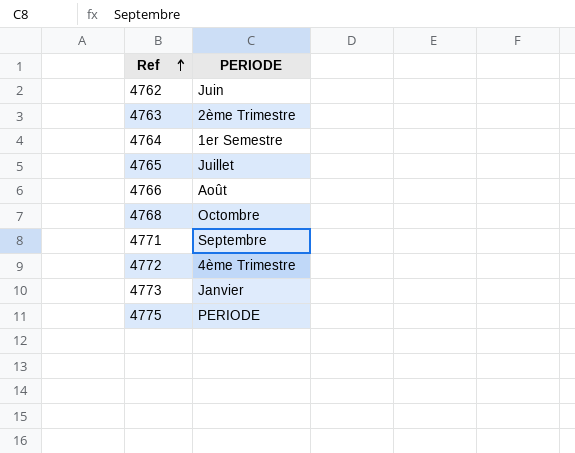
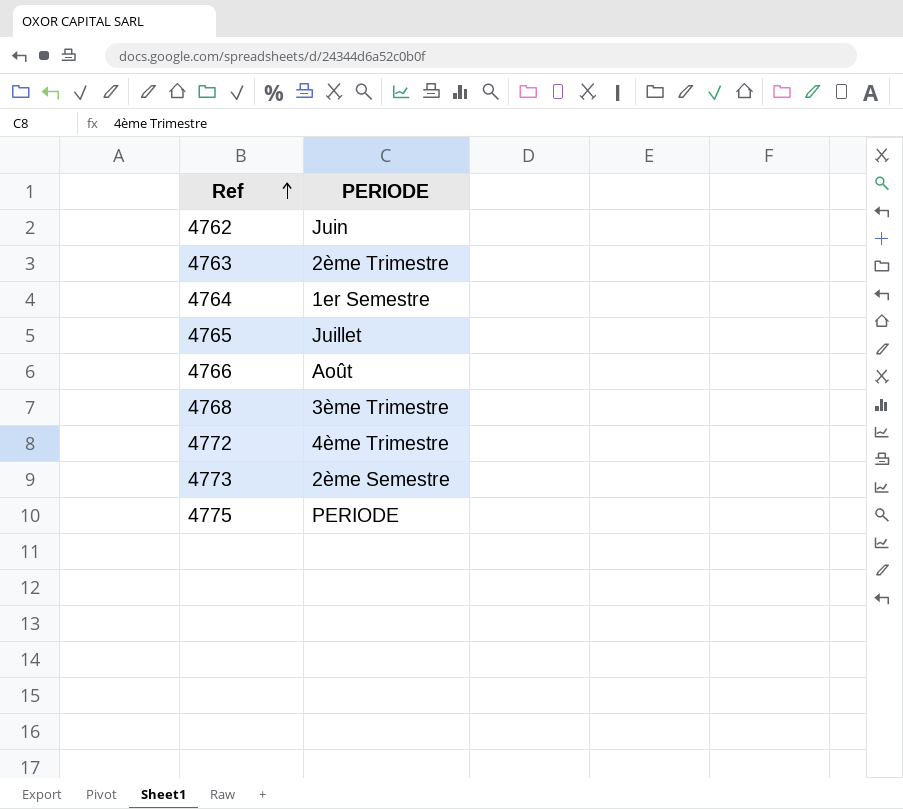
row 4771: Septembre -> none
4768 | PERIODE: Octombre -> 3ème Trimestre
4773 | PERIODE: Janvier -> 2ème Semestre

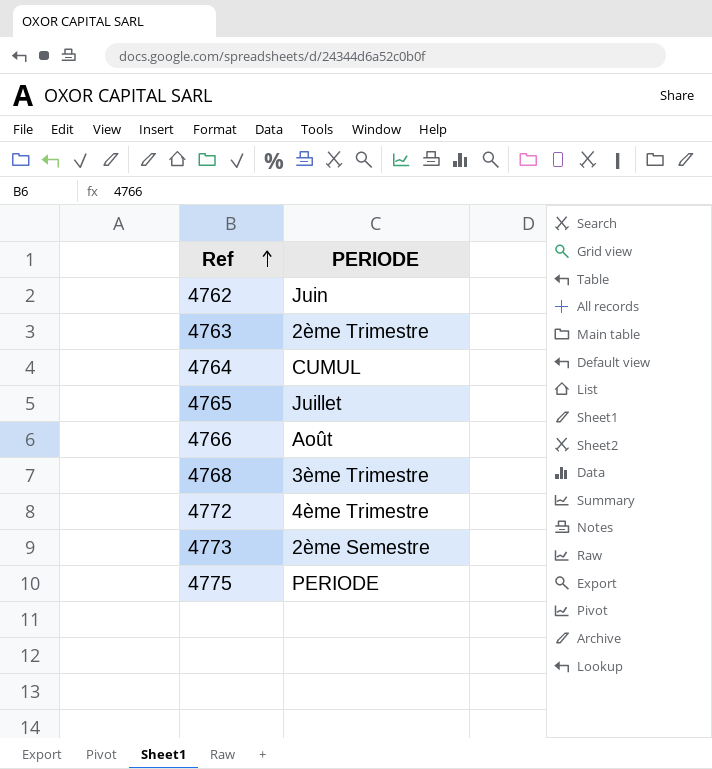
4764 | PERIODE: 1er Semestre -> CUMUL

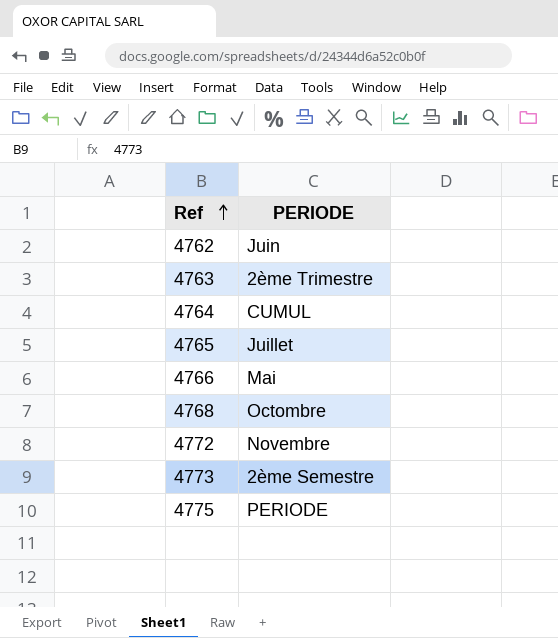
4766 | PERIODE: Août -> Mai
4768 | PERIODE: 3ème Trimestre -> Octombre
4772 | PERIODE: 4ème Trimestre -> Novembre

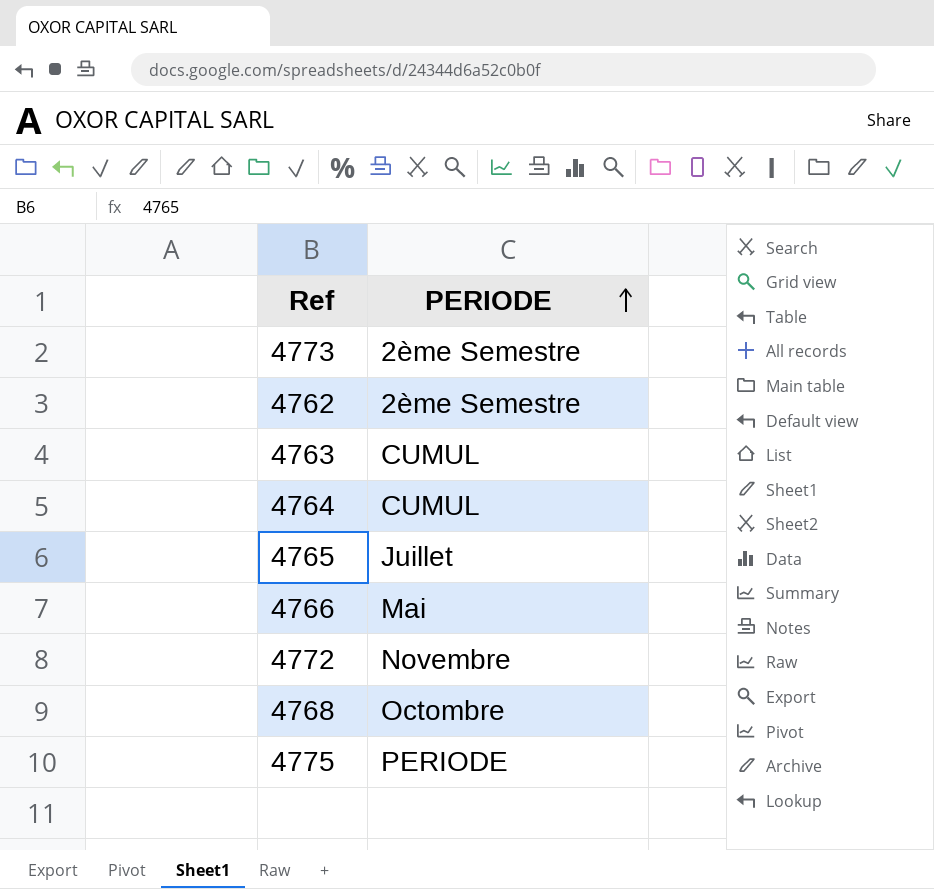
row order: Ref ascending -> PERIODE ascending
4762 | PERIODE: Juin -> 2ème Semestre
4763 | PERIODE: 2ème Trimestre -> CUMUL

